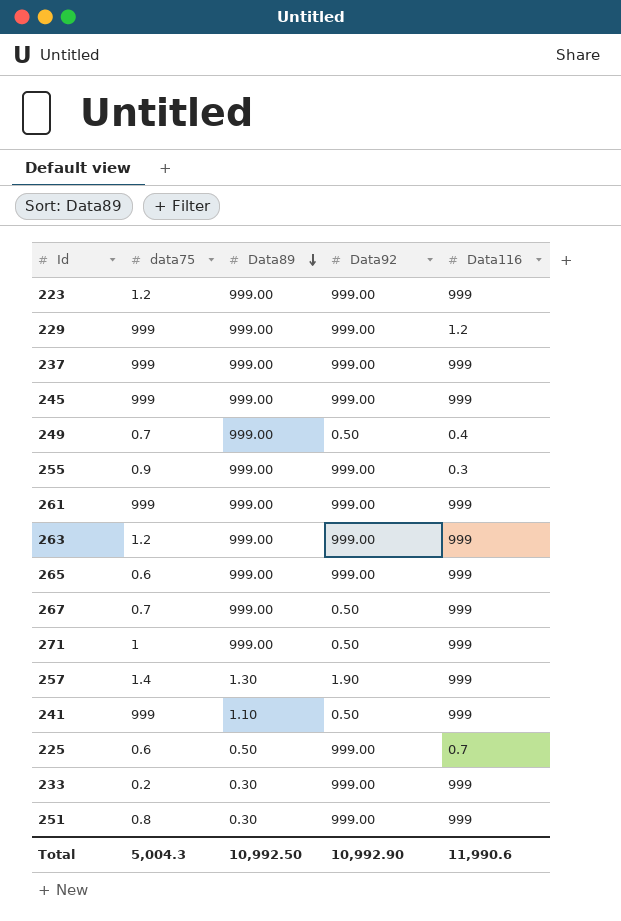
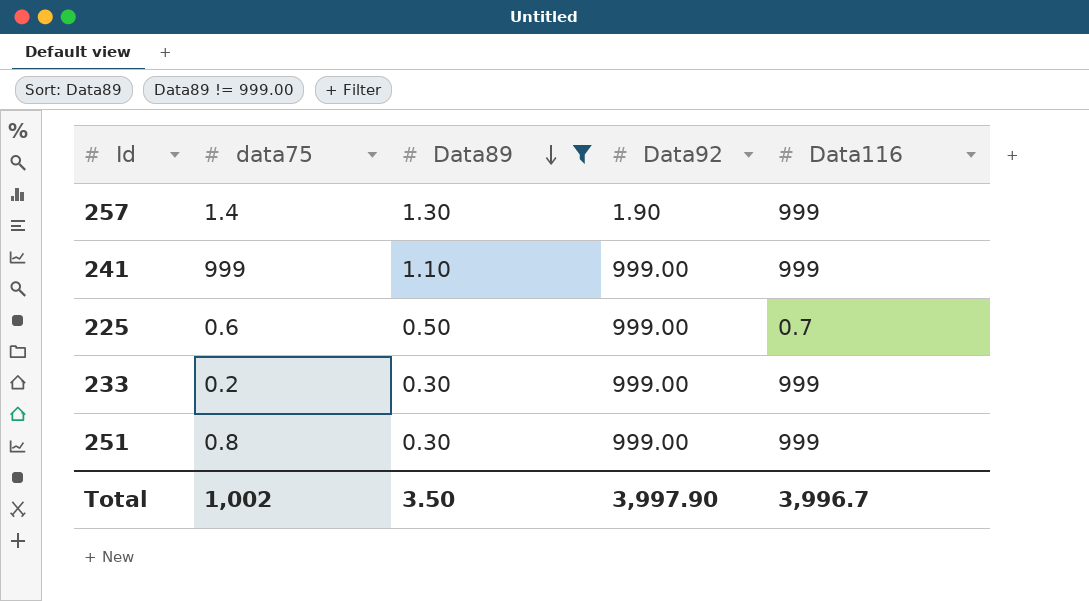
filter: none -> Data89 != 999.00
241 | Data92: 0.50 -> 999.00
Total | data75: 5,004.3 -> 1,002
Total | Data89: 10,992.50 -> 3.50
Total | Data92: 10,992.90 -> 3,997.90
Total | Data116: 11,990.6 -> 3,996.7

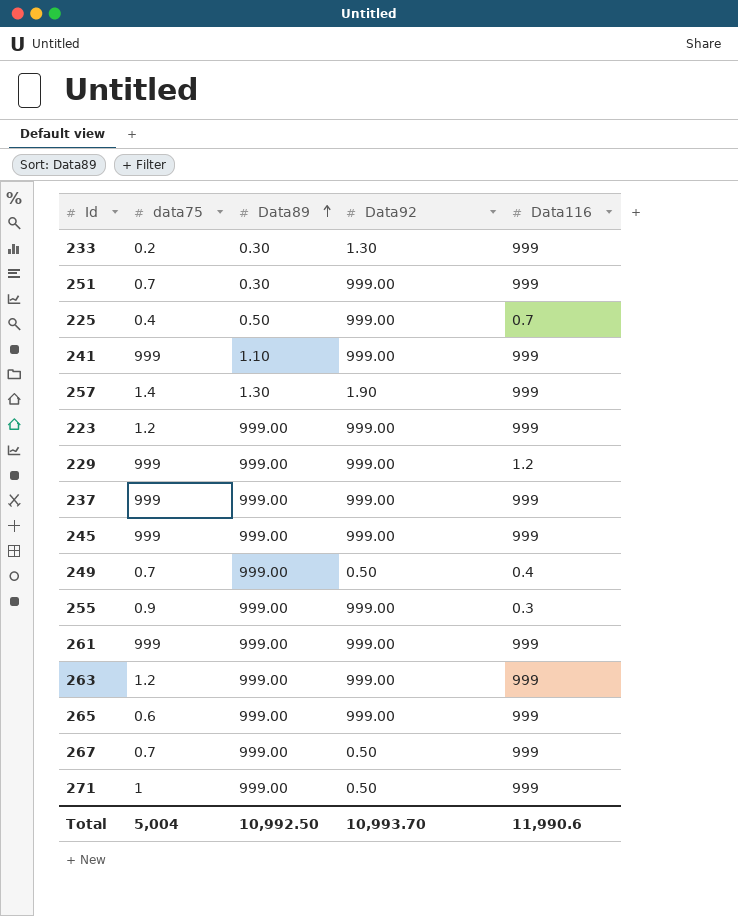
filter: Data89 != 999.00 -> none
row order: Data89 descending -> Data89 ascending
233 | Data92: 999.00 -> 1.30
251 | data75: 0.8 -> 0.7
225 | data75: 0.6 -> 0.4
Total | data75: 1,002 -> 5,004
Total | Data89: 3.50 -> 10,992.50
Total | Data92: 3,997.90 -> 10,993.70
Total | Data116: 3,996.7 -> 11,990.6

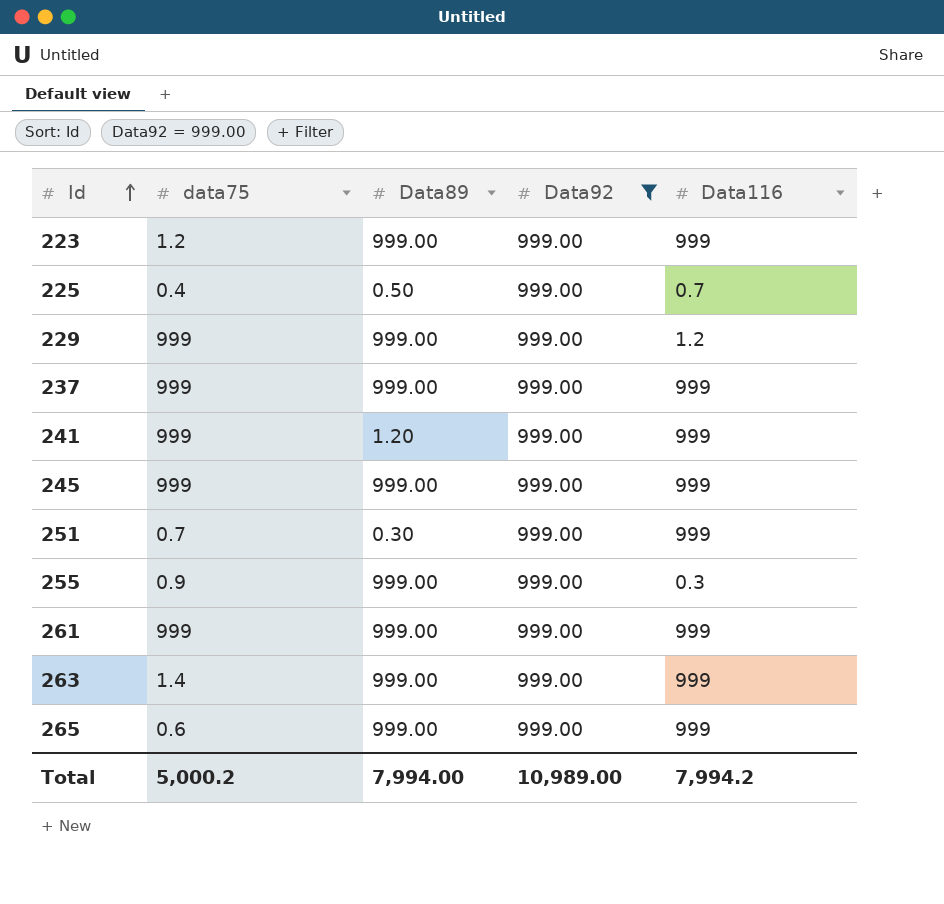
filter: none -> Data92 = 999.00
row order: Data89 ascending -> Id ascending
241 | Data89: 1.10 -> 1.20
263 | data75: 1.2 -> 1.4
Total | data75: 5,004 -> 5,000.2
Total | Data89: 10,992.50 -> 7,994.00
Total | Data92: 10,993.70 -> 10,989.00
Total | Data116: 11,990.6 -> 7,994.2

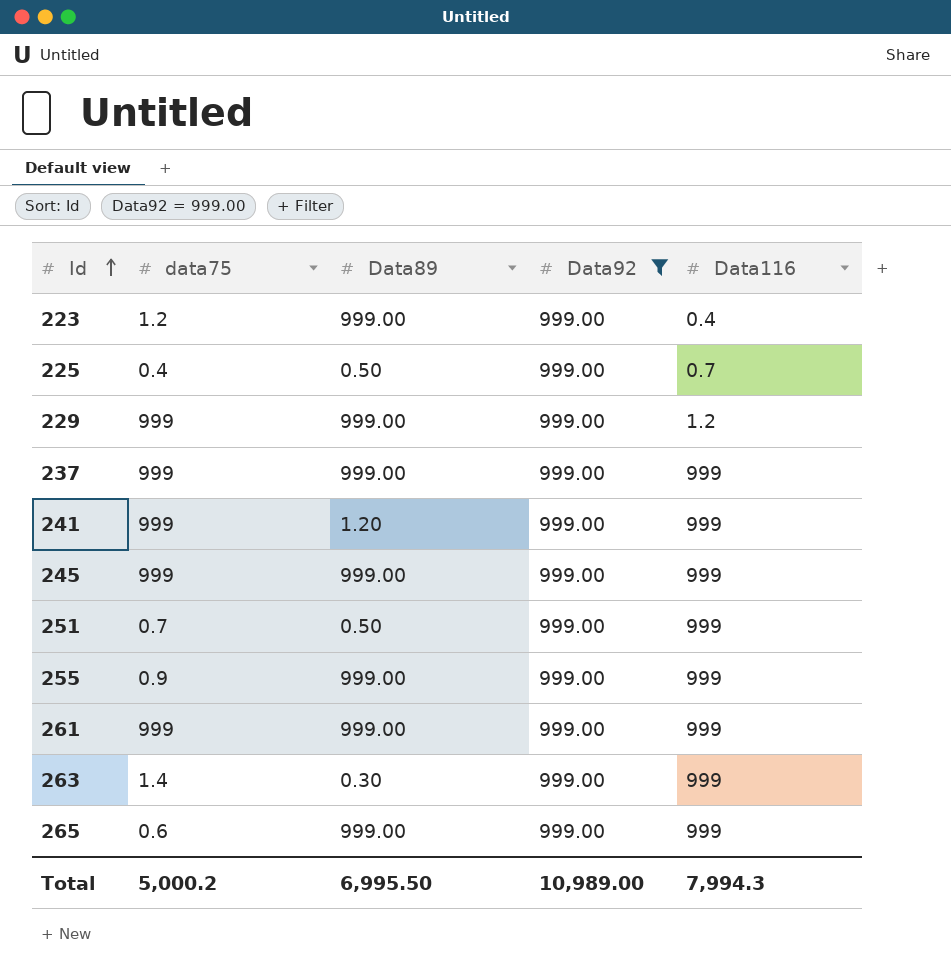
223 | Data116: 999 -> 0.4
251 | Data89: 0.30 -> 0.50
255 | Data116: 0.3 -> 999
263 | Data89: 999.00 -> 0.30
Total | Data89: 7,994.00 -> 6,995.50
Total | Data116: 7,994.2 -> 7,994.3

